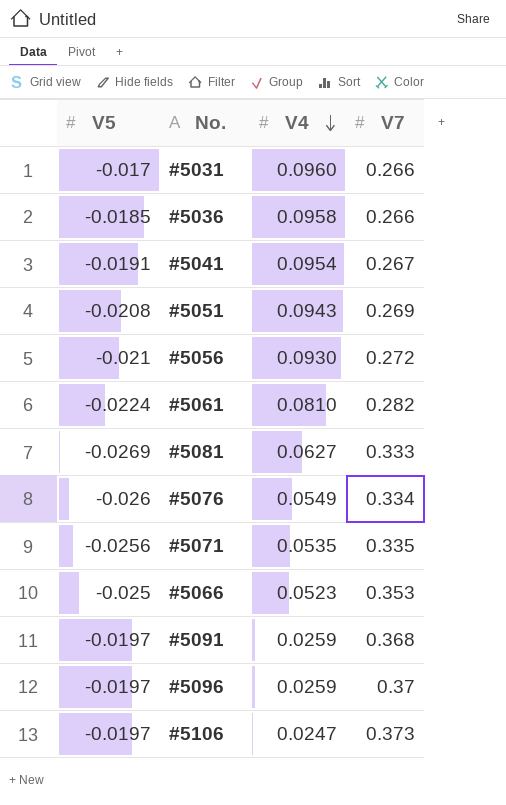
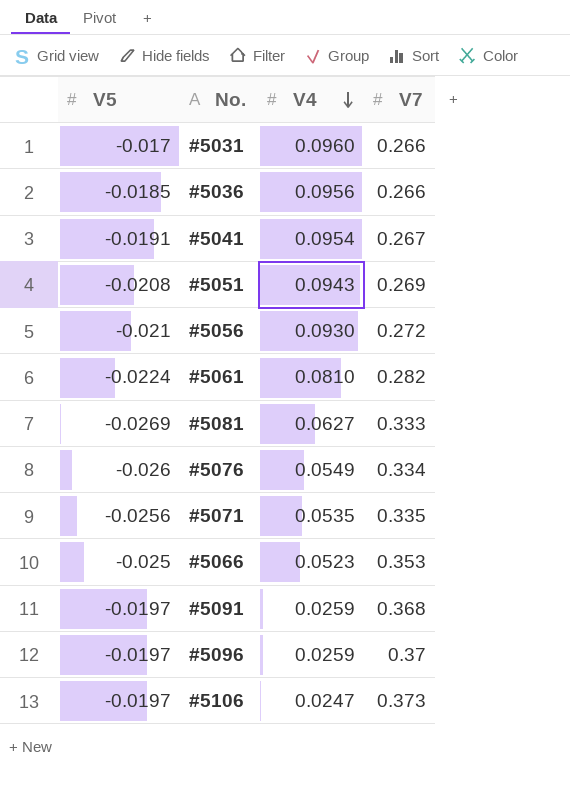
#5036 | V4: 0.0958 -> 0.0956

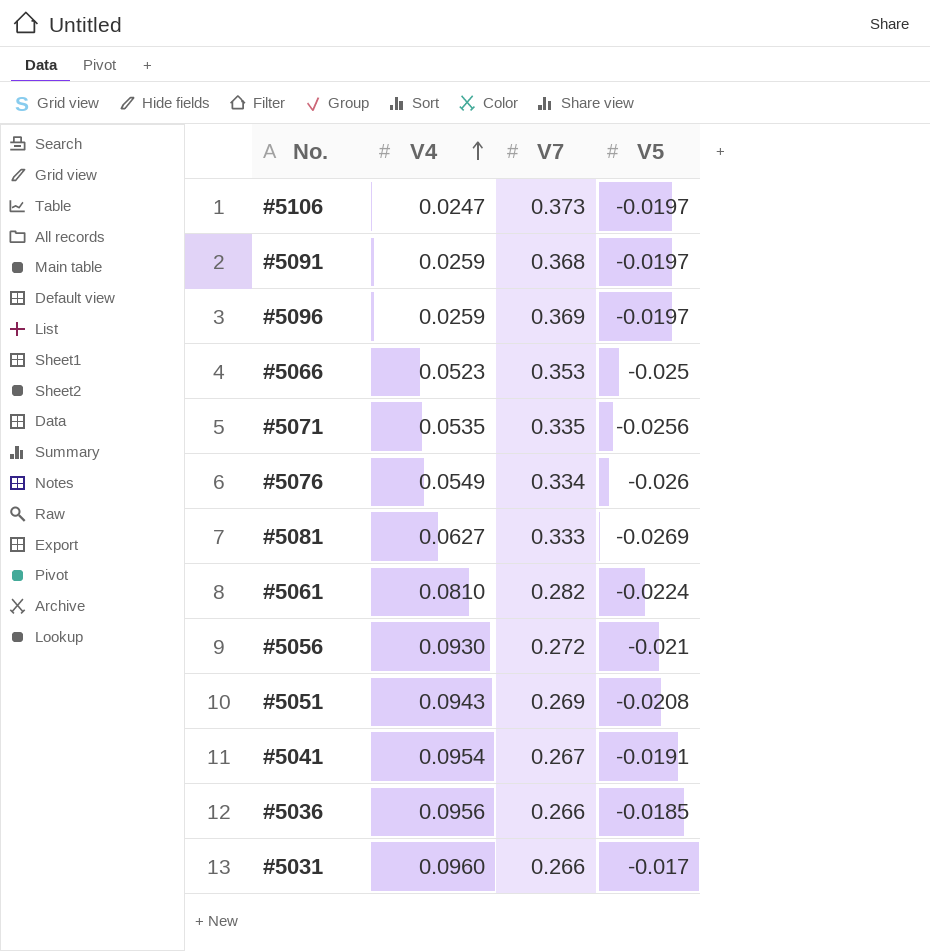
row order: V4 descending -> V4 ascending
column V5 | position: 1 -> 4
#5096 | V7: 0.37 -> 0.369

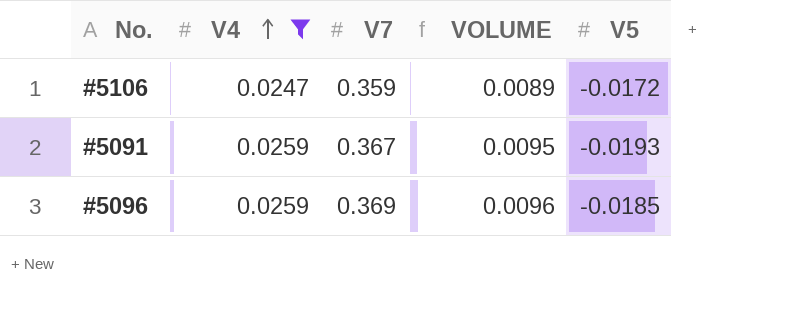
filter: none -> V4 <= 0.0259
column VOLUME | formula: none -> [V4] * [V7]
#5106 | V7: 0.373 -> 0.359
#5106 | V5: -0.0197 -> -0.0172
#5091 | V7: 0.368 -> 0.367
#5091 | V5: -0.0197 -> -0.0193
#5096 | V5: -0.0197 -> -0.0185

